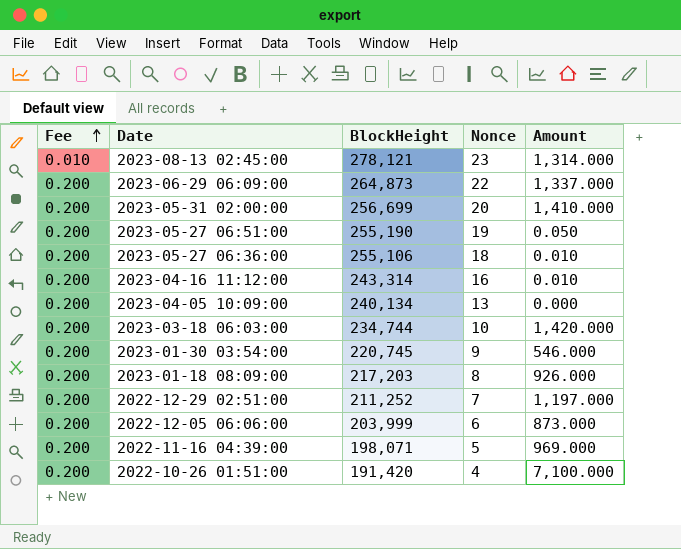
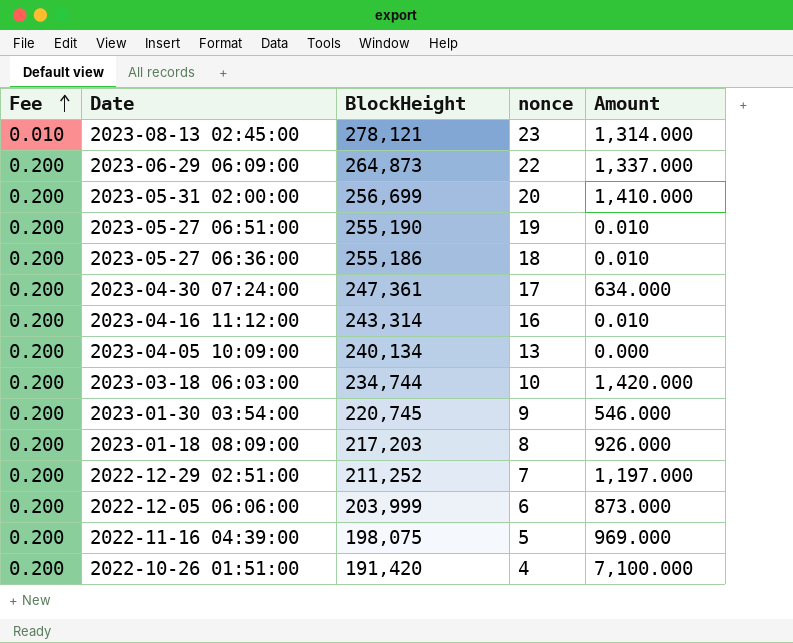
column name: Nonce -> nonce
2023-05-27 06:51:00 | Amount: 0.050 -> 0.010
2023-05-27 06:36:00 | BlockHeight: 255,106 -> 255,186
row 2023-04-30 07:24:00: none -> 0.200 | 247,361 | 17 | 634.000
2022-11-16 04:39:00 | BlockHeight: 198,071 -> 198,075

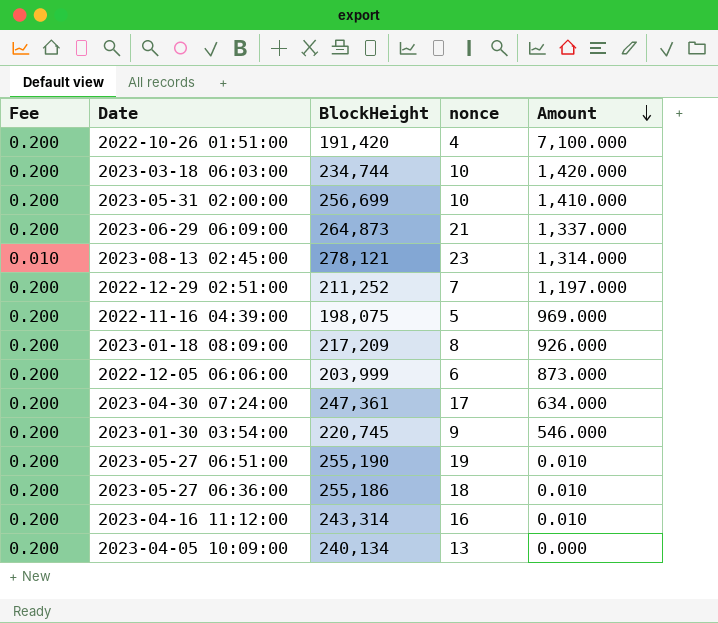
row order: Fee ascending -> Amount descending
2023-05-31 02:00:00 | nonce: 20 -> 10
2023-06-29 06:09:00 | nonce: 22 -> 21
2023-01-18 08:09:00 | BlockHeight: 217,203 -> 217,209

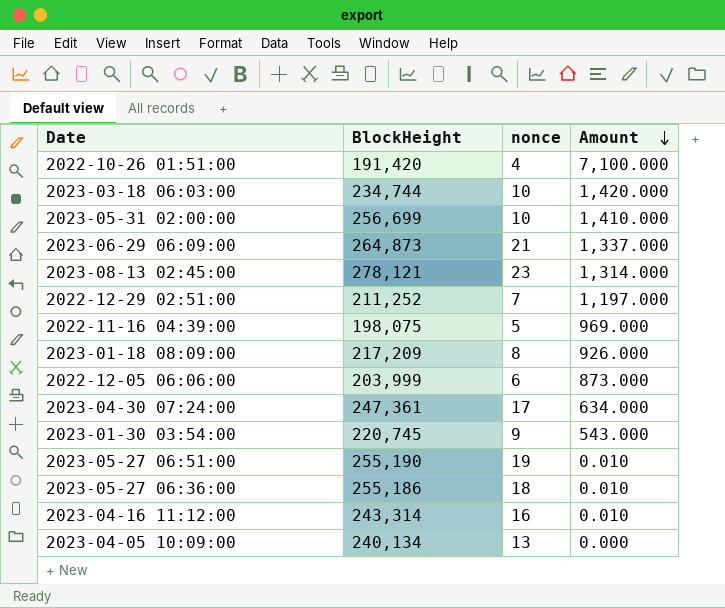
column Fee | position: 1 -> none
2023-01-30 03:54:00 | Amount: 546.000 -> 543.000

